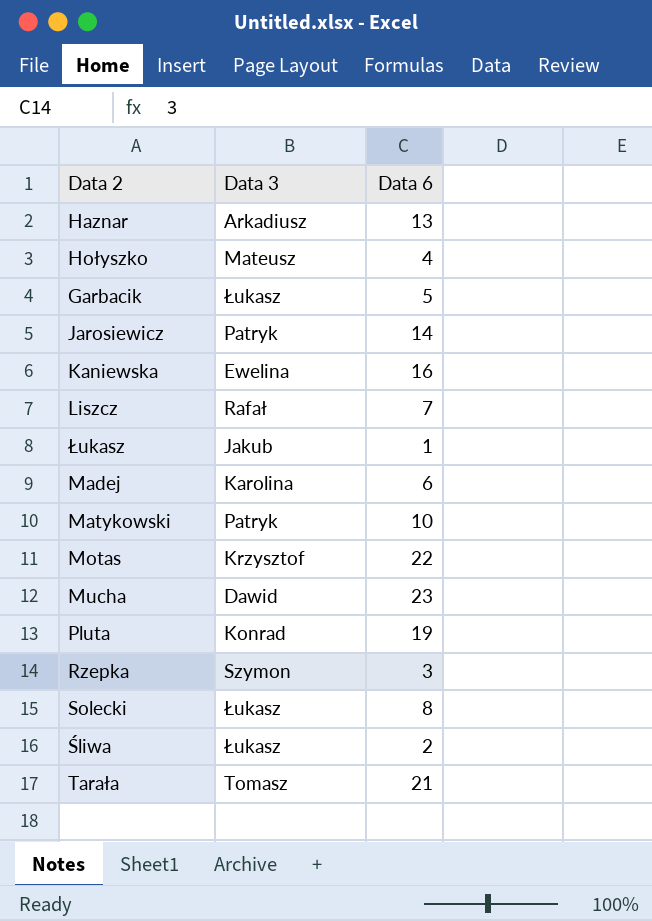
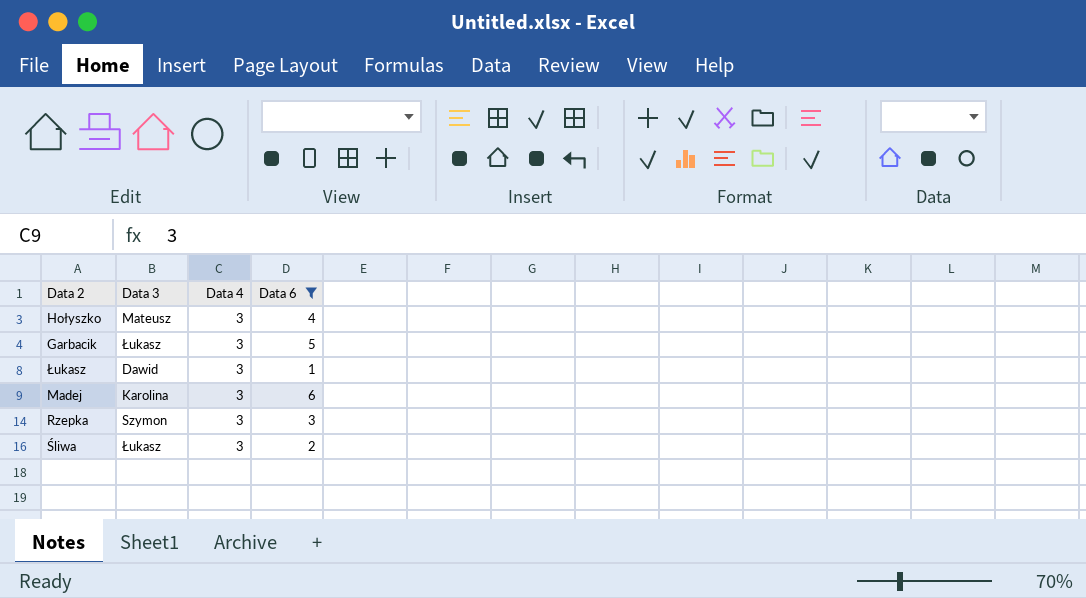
filter: none -> Data 6 <= 6
column Data 4 | position: none -> 3
Łukasz | Data 3: Jakub -> Dawid

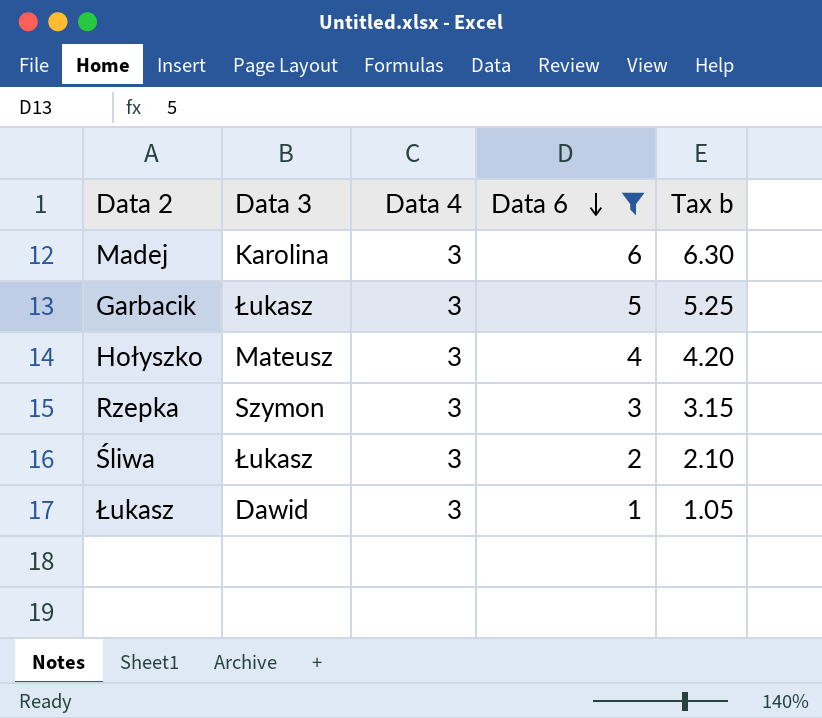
row order: none -> Data 6 descending
column Tax b | formula: none -> [Data 6] * 1.05

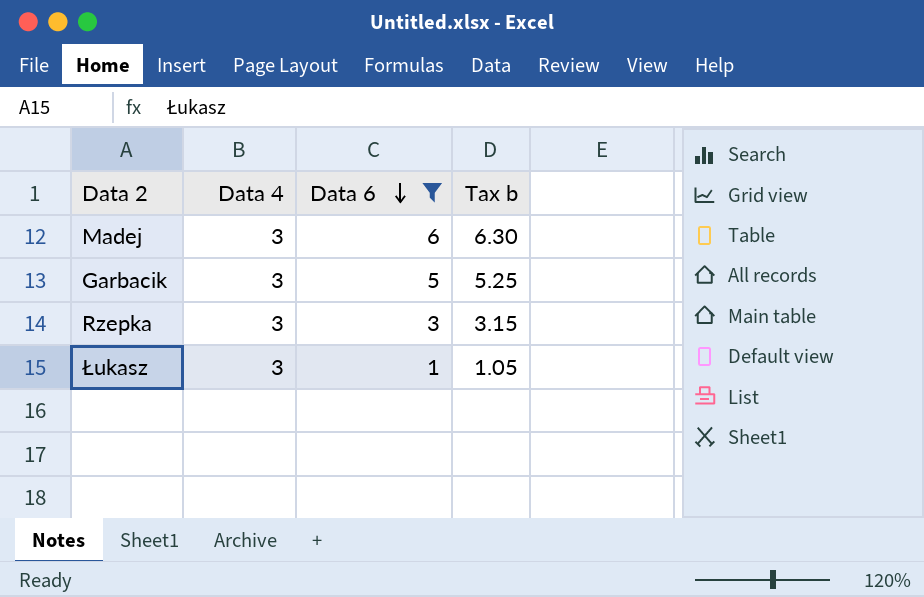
column Data 3 | position: 2 -> none
row Hołyszko: Mateusz | 3 | 4 | 4.20 -> none
row Śliwa: Łukasz | 3 | 2 | 2.10 -> none

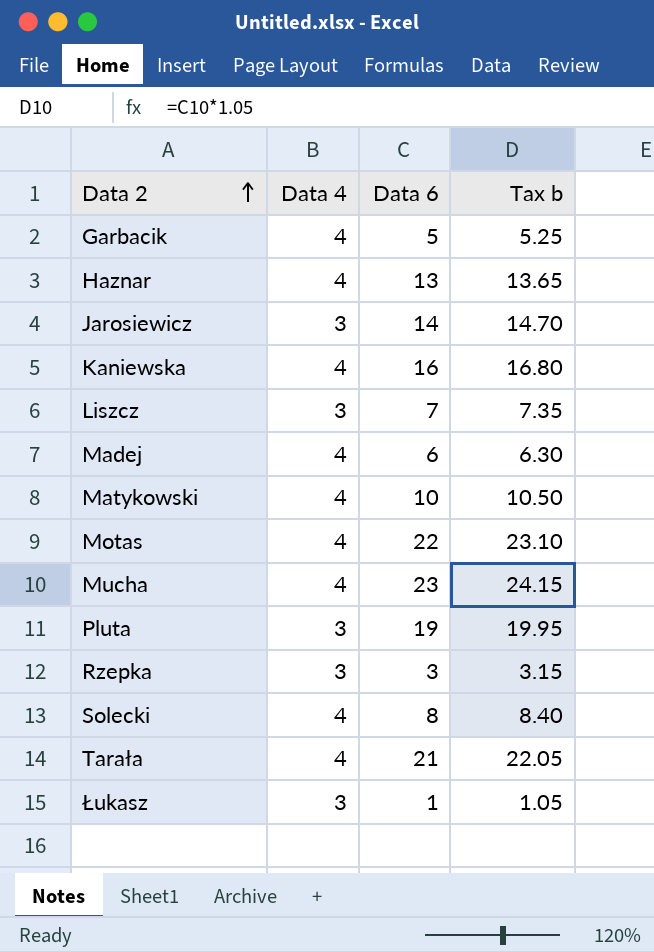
filter: Data 6 <= 6 -> none
row order: Data 6 descending -> Data 2 ascending
Garbacik | Data 4: 3 -> 4
Madej | Data 4: 3 -> 4

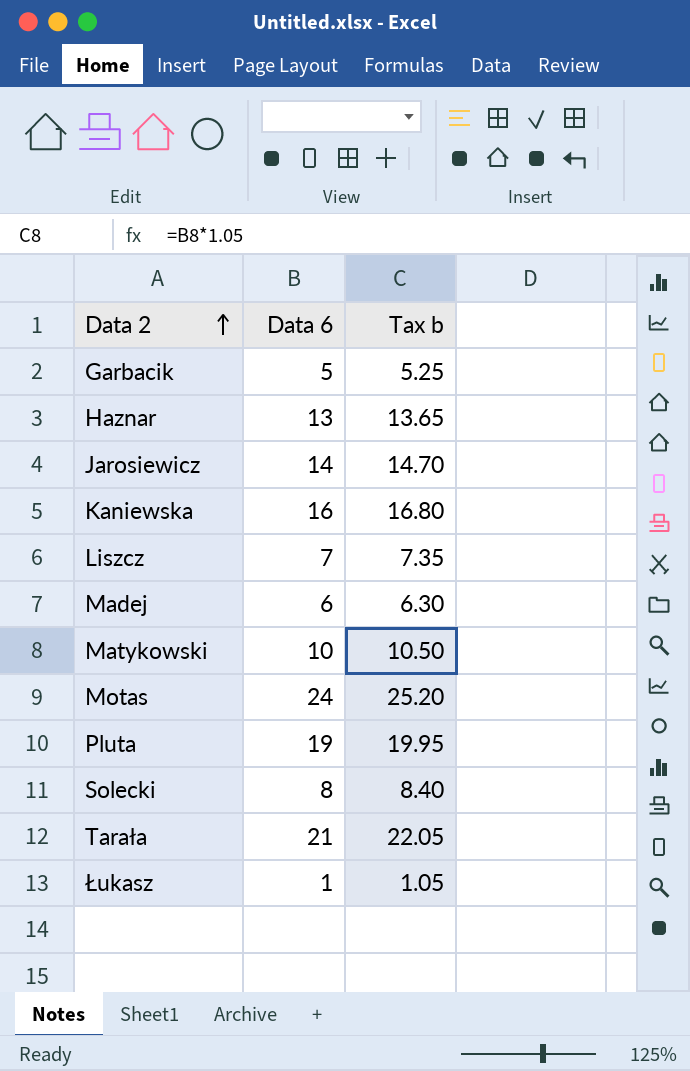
column Data 4 | position: 2 -> none
row Mucha: 4 | 23 | 24.15 -> none
row Rzepka: 3 | 3 | 3.15 -> none
Motas | Data 6: 22 -> 24
Motas | Tax b: 23.10 -> 25.20

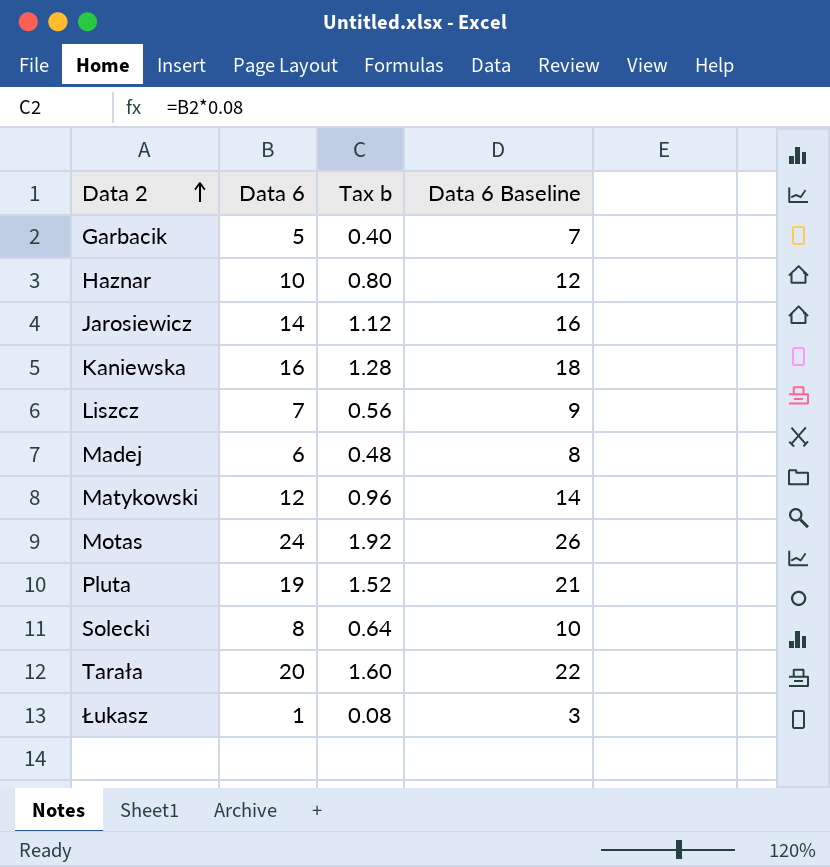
column Tax b | formula: [Data 6] * 1.05 -> [Data 6] * 0.08
column Data 6 Baseline | formula: none -> [Data 6] + 2
Haznar | Data 6: 13 -> 10
Matykowski | Data 6: 10 -> 12
Tarała | Data 6: 21 -> 20

